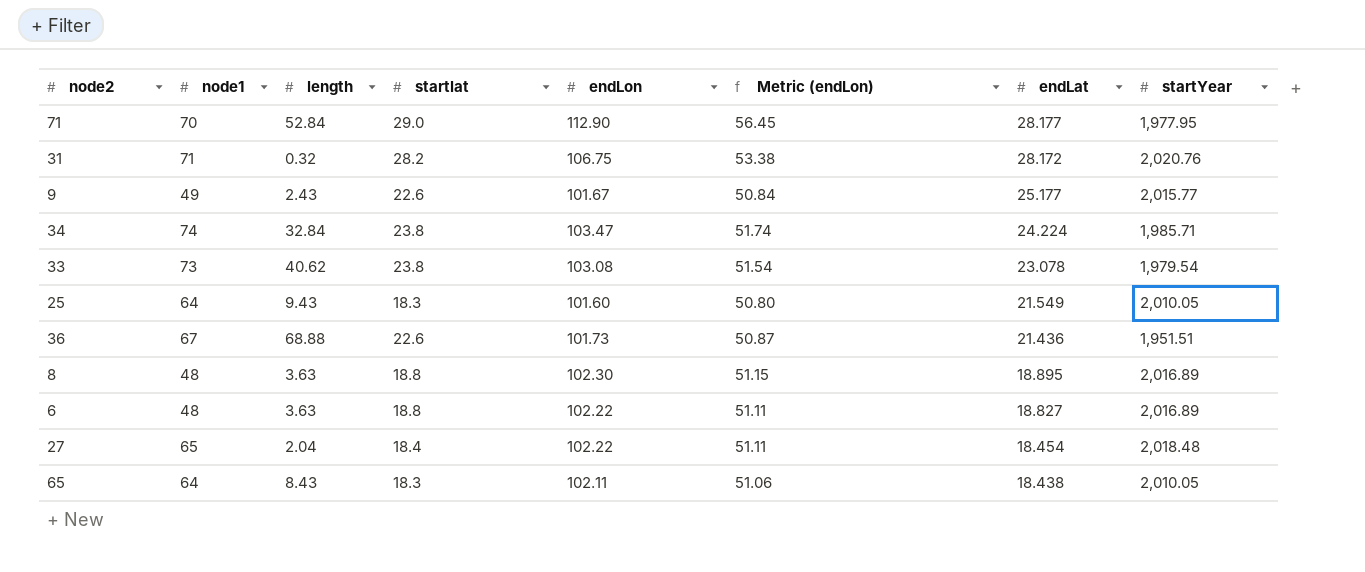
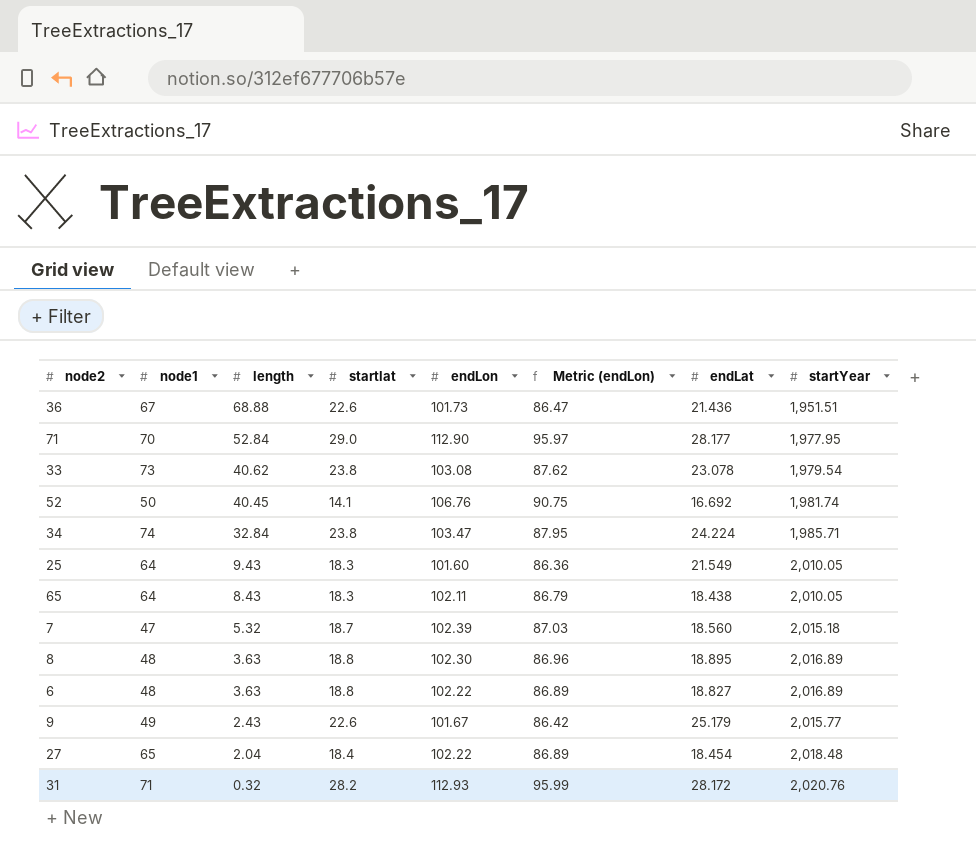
row order: endLat descending -> length descending
column Metric (endLon) | formula: [endLon] * 0.5 -> [endLon] * 0.85
row 52: none -> 50 | 40.45 | 14.1 | 106.76 | 90.75 | 16.692 | 1,981.74
row 7: none -> 47 | 5.32 | 18.7 | 102.39 | 87.03 | 18.560 | 2,015.18
9 | endLat: 25.177 -> 25.179
31 | endLon: 106.75 -> 112.93

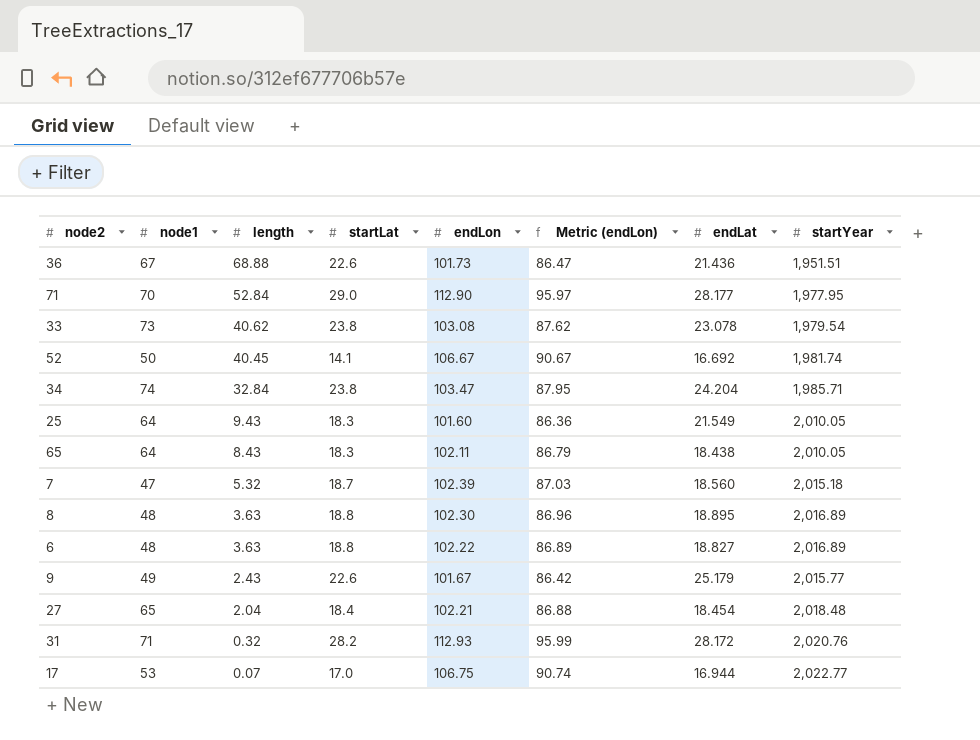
column name: startlat -> startLat
52 | endLon: 106.76 -> 106.67
52 | Metric (endLon): 90.75 -> 90.67
34 | endLat: 24.224 -> 24.204
27 | endLon: 102.22 -> 102.21
27 | Metric (endLon): 86.89 -> 86.88
row 17: none -> 53 | 0.07 | 17.0 | 106.75 | 90.74 | 16.944 | 2,022.77

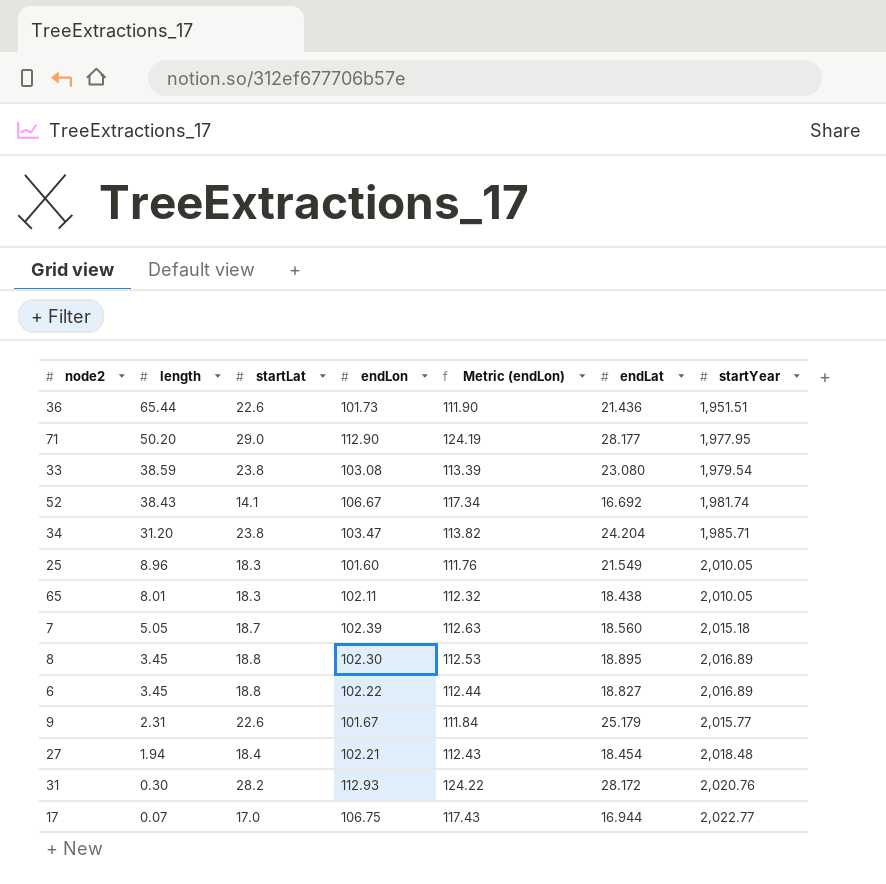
column node1 | position: 2 -> none
column Metric (endLon) | formula: [endLon] * 0.85 -> [endLon] * 1.1
36 | length: 68.88 -> 65.44
71 | length: 52.84 -> 50.20
33 | length: 40.62 -> 38.59
33 | endLat: 23.078 -> 23.080
52 | length: 40.45 -> 38.43
34 | length: 32.84 -> 31.20
25 | length: 9.43 -> 8.96
65 | length: 8.43 -> 8.01
7 | length: 5.32 -> 5.05
8 | length: 3.63 -> 3.45
6 | length: 3.63 -> 3.45
9 | length: 2.43 -> 2.31
27 | length: 2.04 -> 1.94
31 | length: 0.32 -> 0.30

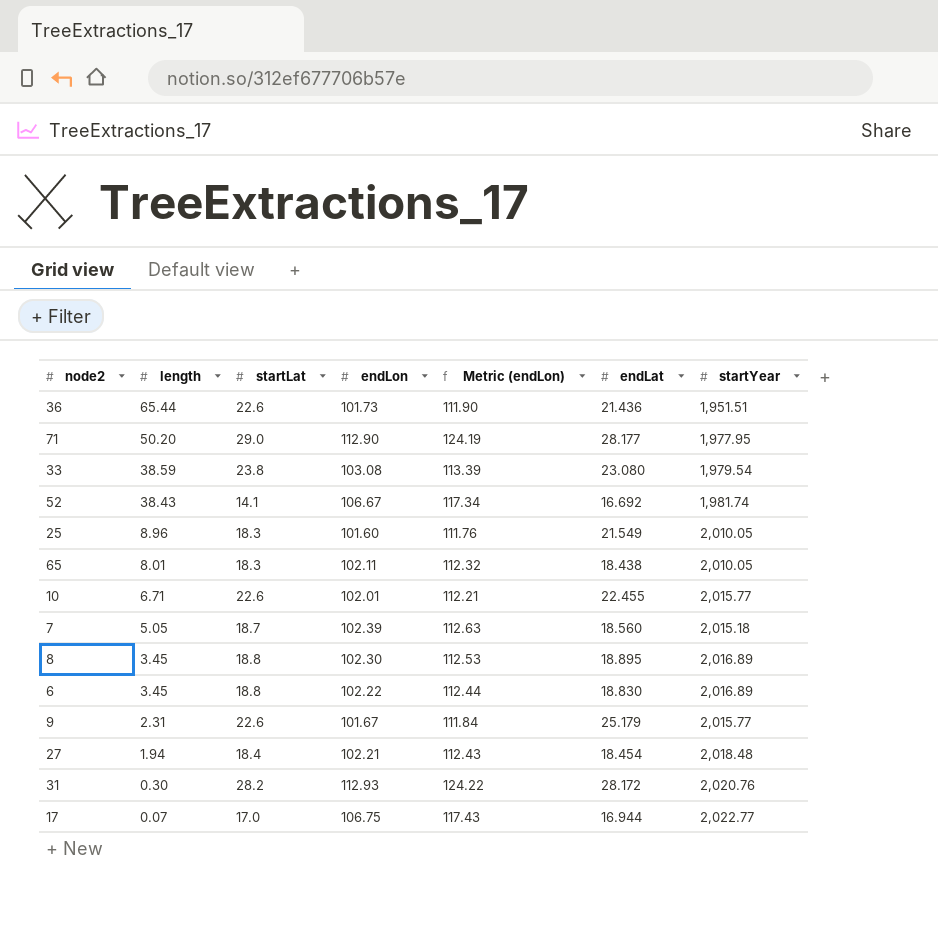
row 34: 31.20 | 23.8 | 103.47 | 113.82 | 24.204 | 1,985.71 -> none
row 10: none -> 6.71 | 22.6 | 102.01 | 112.21 | 22.455 | 2,015.77
6 | endLat: 18.827 -> 18.830

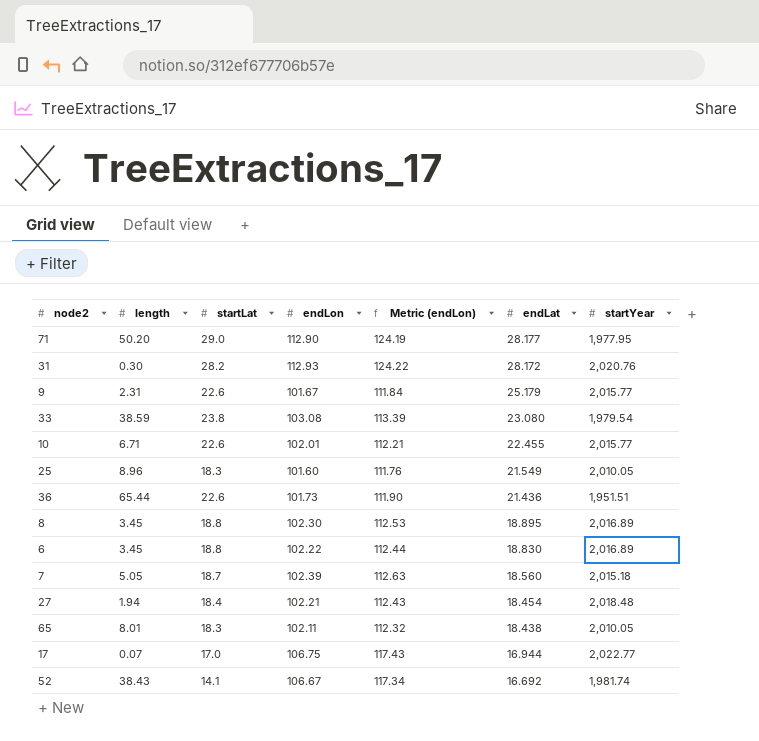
row order: length descending -> endLat descending

